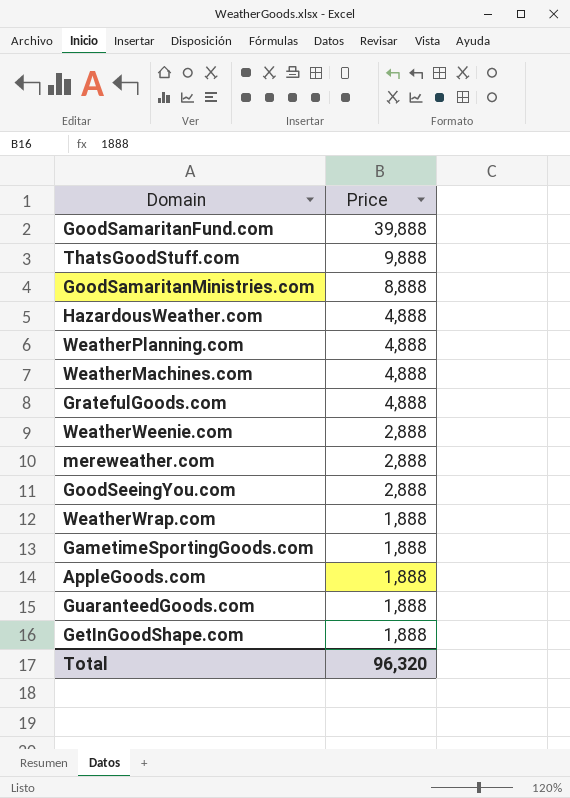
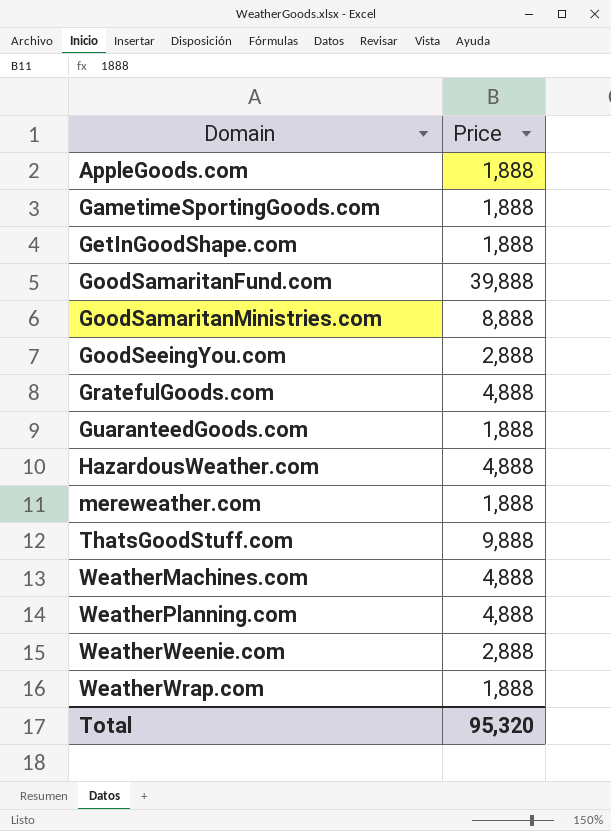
row order: Price descending -> Domain ascending
mereweather.com | Price: 2,888 -> 1,888
Total | Price: 96,320 -> 95,320

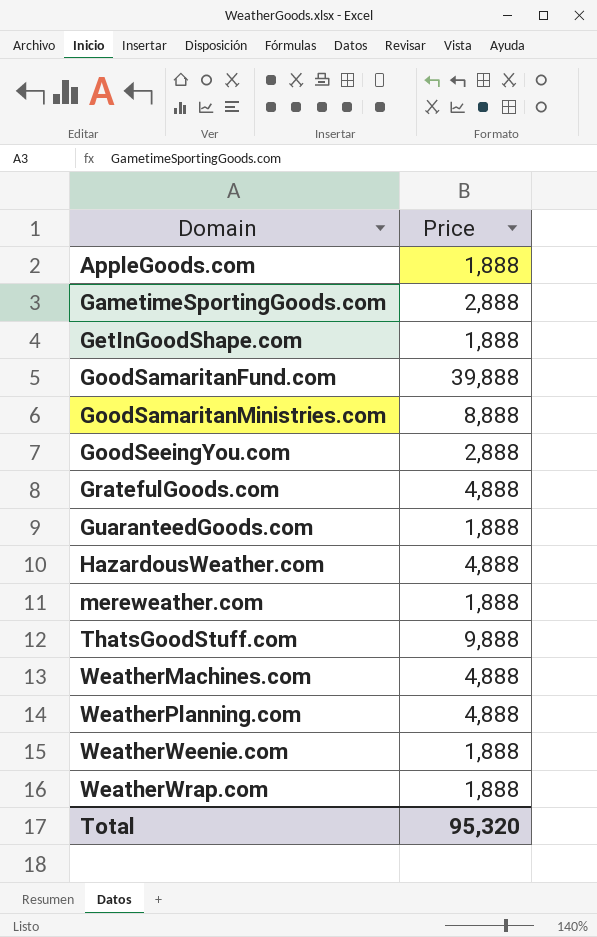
GametimeSportingGoods.com | Price: 1,888 -> 2,888
WeatherWeenie.com | Price: 2,888 -> 1,888

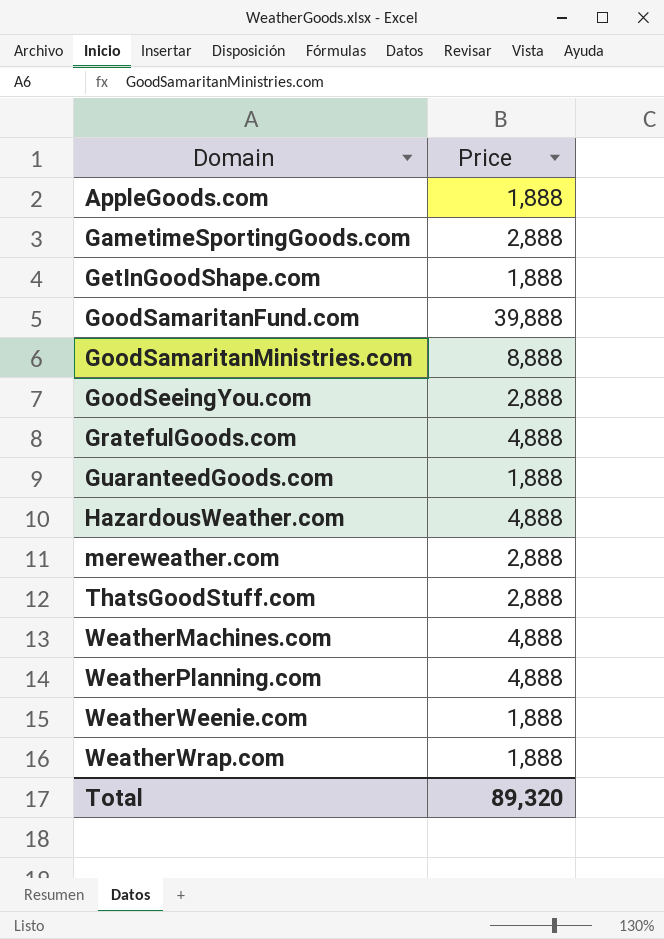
mereweather.com | Price: 1,888 -> 2,888
ThatsGoodStuff.com | Price: 9,888 -> 2,888
Total | Price: 95,320 -> 89,320

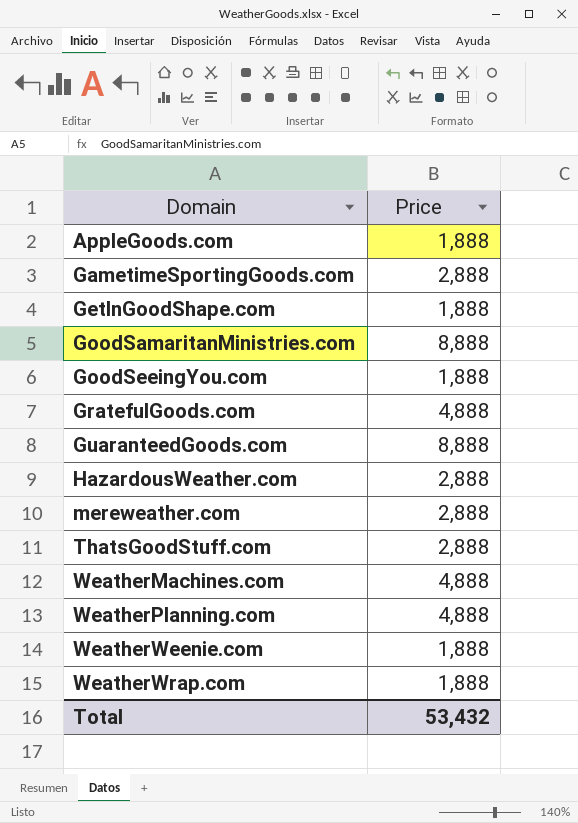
row GoodSamaritanFund.com: 39,888 -> none
GoodSeeingYou.com | Price: 2,888 -> 1,888
GuaranteedGoods.com | Price: 1,888 -> 8,888
HazardousWeather.com | Price: 4,888 -> 2,888
Total | Price: 89,320 -> 53,432

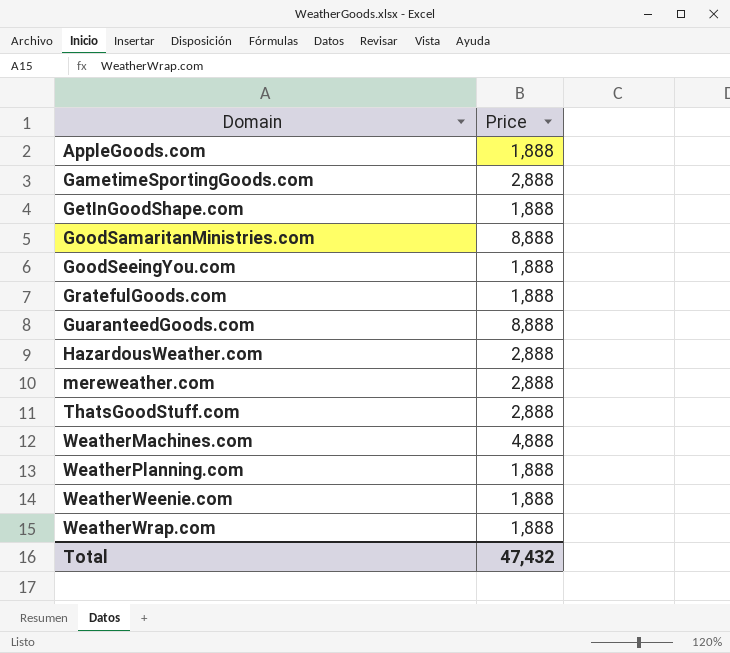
GratefulGoods.com | Price: 4,888 -> 1,888
WeatherPlanning.com | Price: 4,888 -> 1,888
Total | Price: 53,432 -> 47,432

